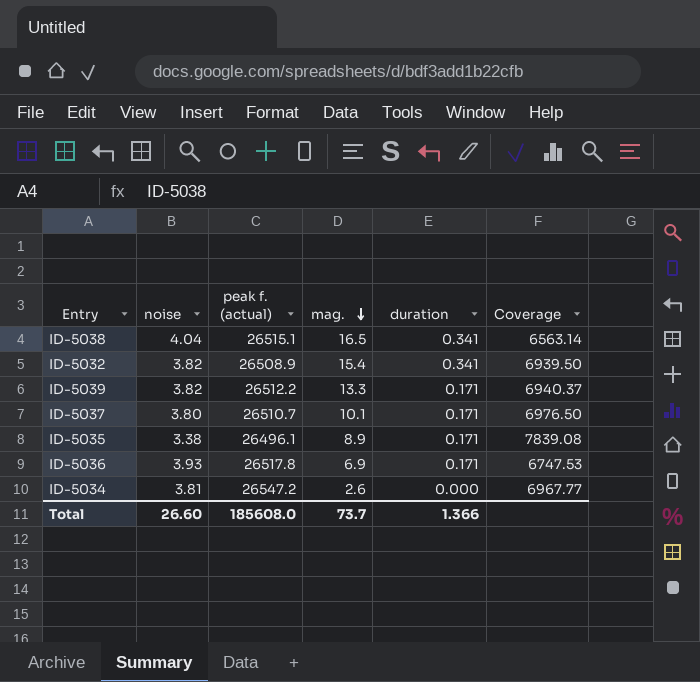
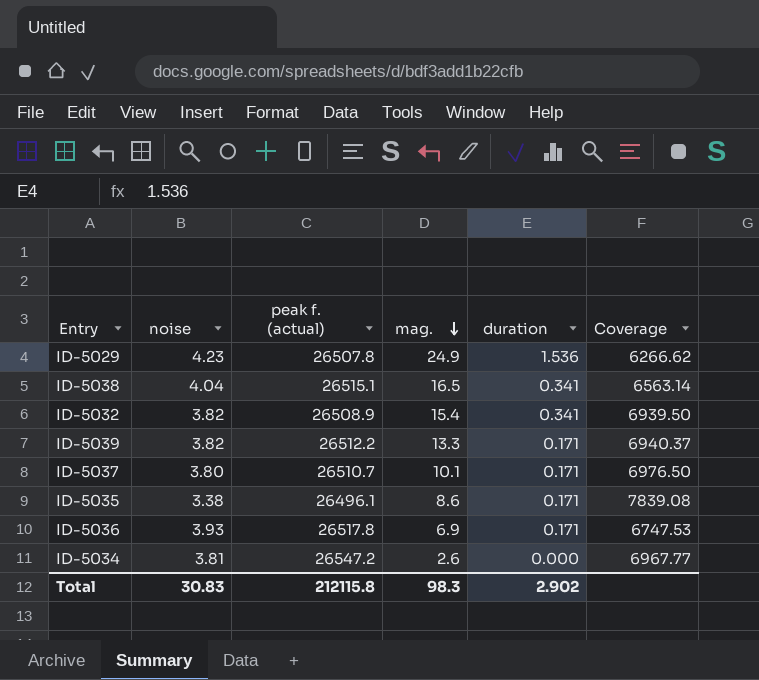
row ID-5029: none -> 4.23 | 26507.8 | 24.9 | 1.536 | 6266.62
ID-5035 | mag.: 8.9 -> 8.6
Total | noise: 26.60 -> 30.83
Total | peak f. (actual): 185608.0 -> 212115.8
Total | mag.: 73.7 -> 98.3
Total | duration: 1.366 -> 2.902

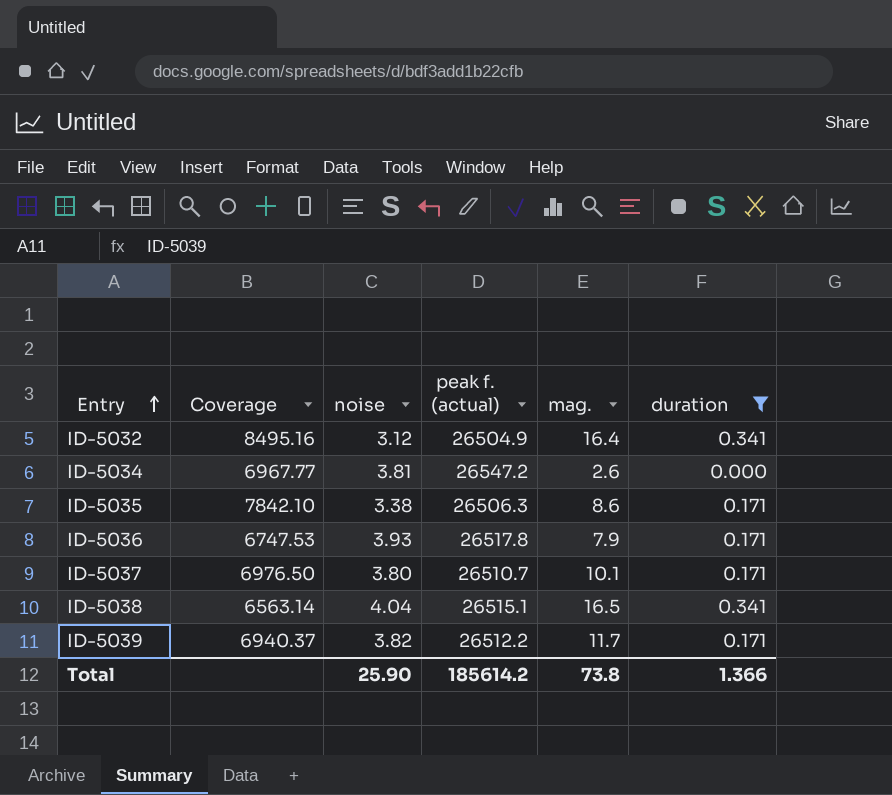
filter: none -> duration != 1.536
row order: mag. descending -> Entry ascending
column Coverage | position: 6 -> 2
ID-5032 | Coverage: 6939.50 -> 8495.16
ID-5032 | noise: 3.82 -> 3.12
ID-5032 | peak f. (actual): 26508.9 -> 26504.9
ID-5032 | mag.: 15.4 -> 16.4
ID-5035 | Coverage: 7839.08 -> 7842.10
ID-5035 | peak f. (actual): 26496.1 -> 26506.3
ID-5036 | mag.: 6.9 -> 7.9
ID-5039 | mag.: 13.3 -> 11.7
Total | noise: 30.83 -> 25.90
Total | peak f. (actual): 212115.8 -> 185614.2
Total | mag.: 98.3 -> 73.8
Total | duration: 2.902 -> 1.366

